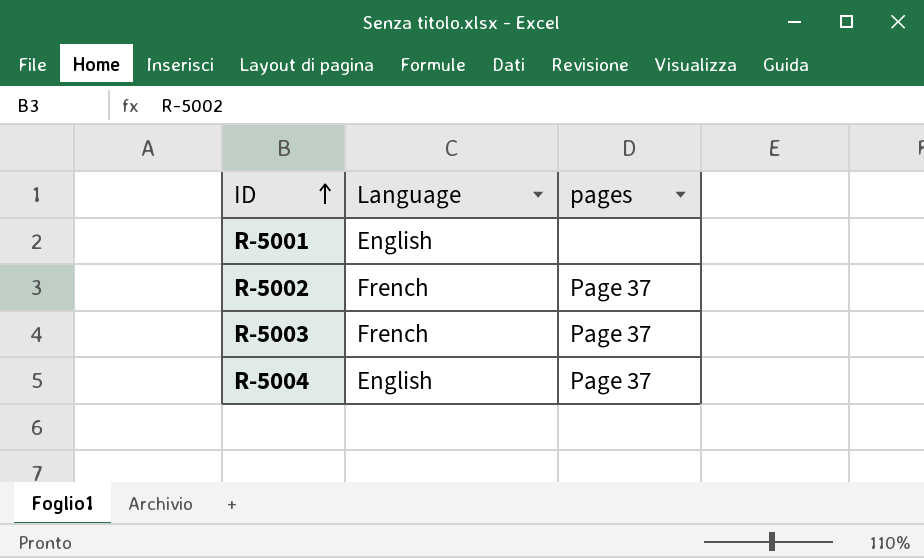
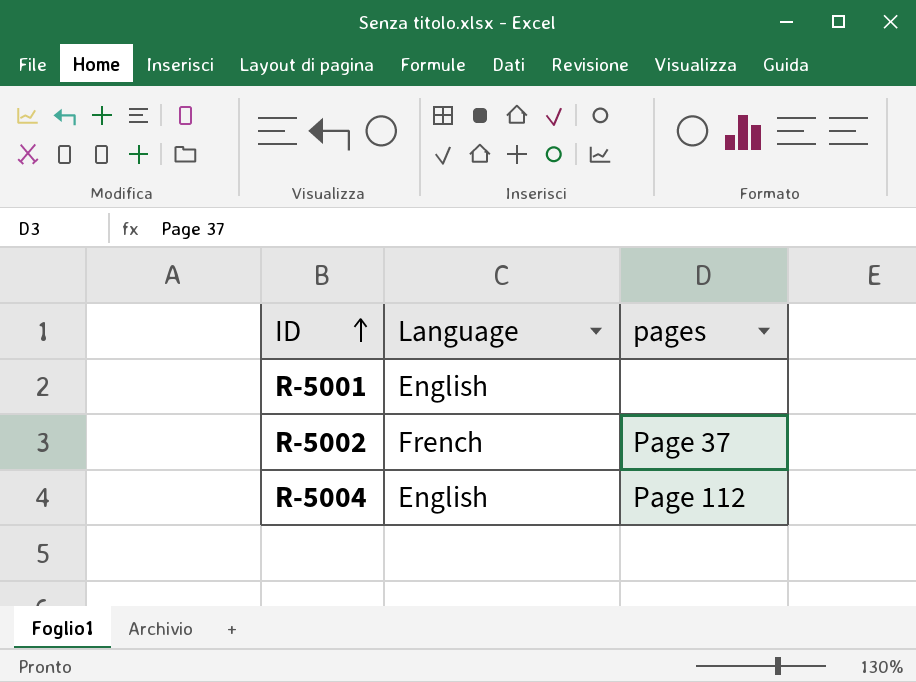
row R-5003: French | Page 37 -> none
R-5004 | pages: Page 37 -> Page 112

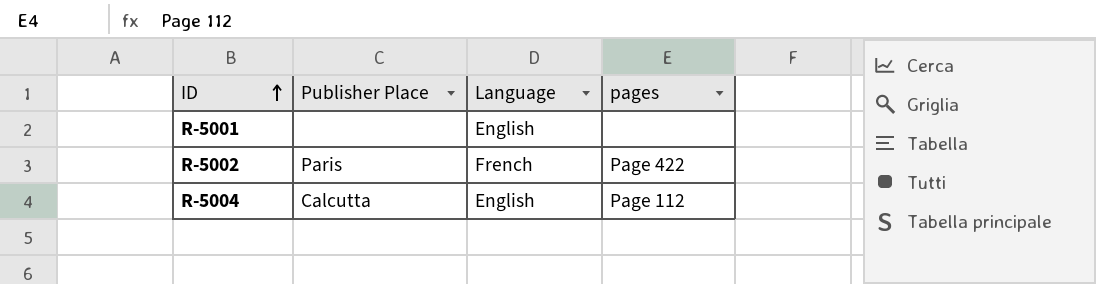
column Publisher Place | position: none -> 2
R-5002 | pages: Page 37 -> Page 422

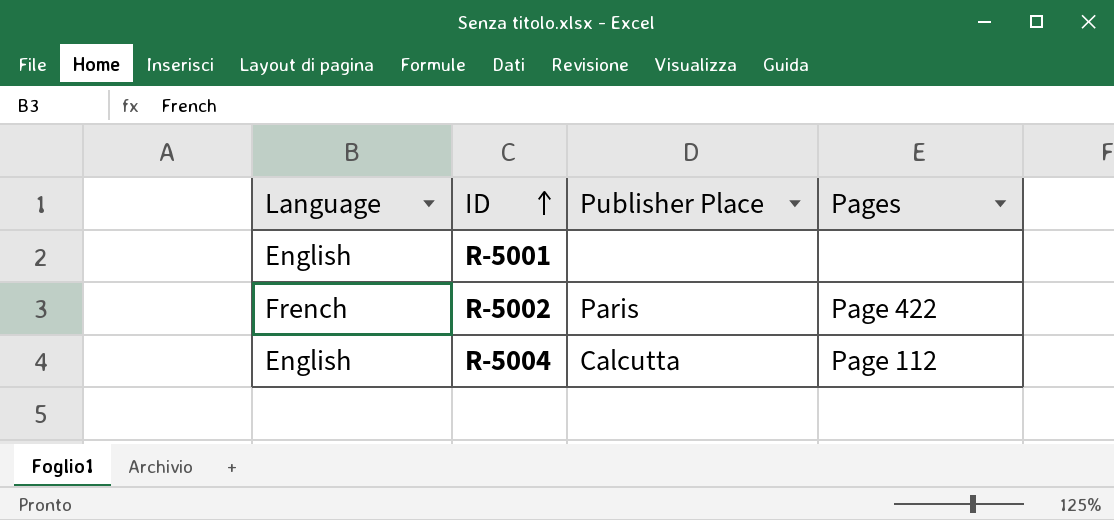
column Language | position: 3 -> 1
column name: pages -> Pages

